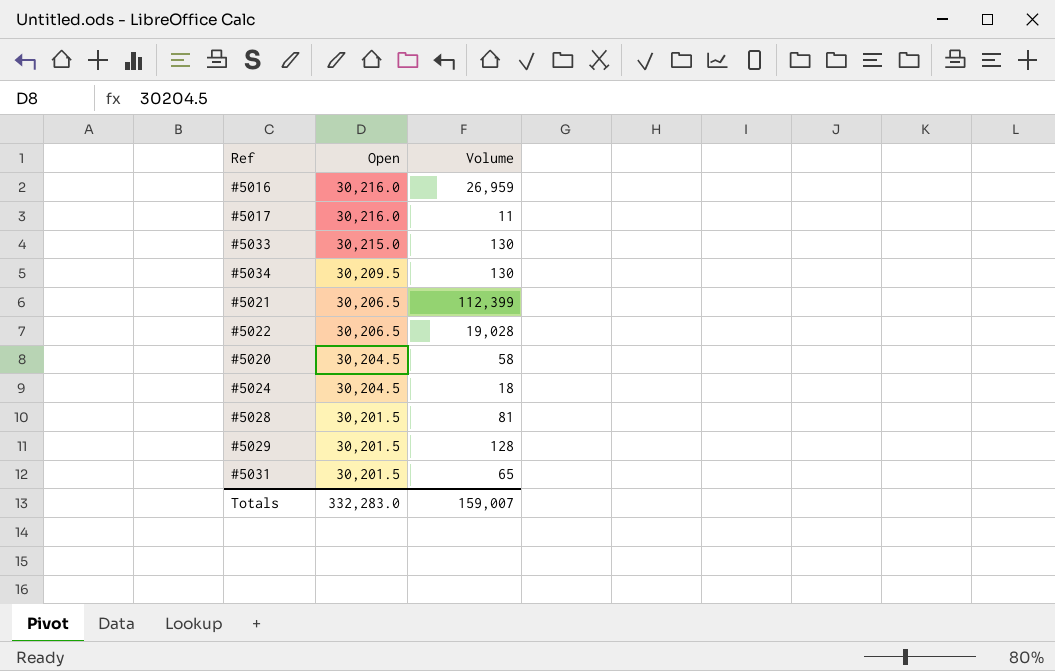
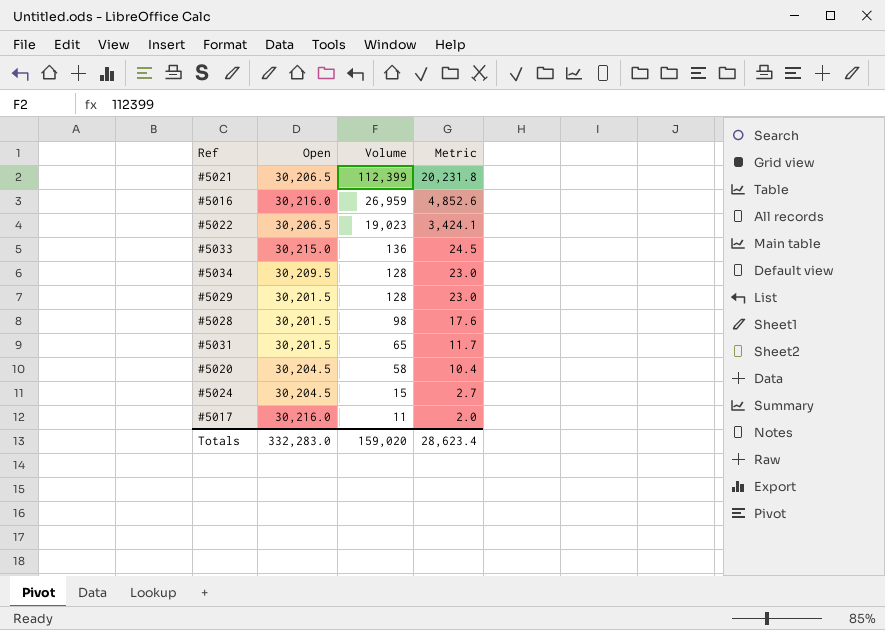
row order: Open descending -> Volume descending
column Metric | formula: none -> [Volume] * 0.18
#5022 | Volume: 19,028 -> 19,023
#5033 | Volume: 130 -> 136
#5034 | Volume: 130 -> 128
#5028 | Volume: 81 -> 98
#5024 | Volume: 18 -> 15
Totals | Volume: 159,007 -> 159,020

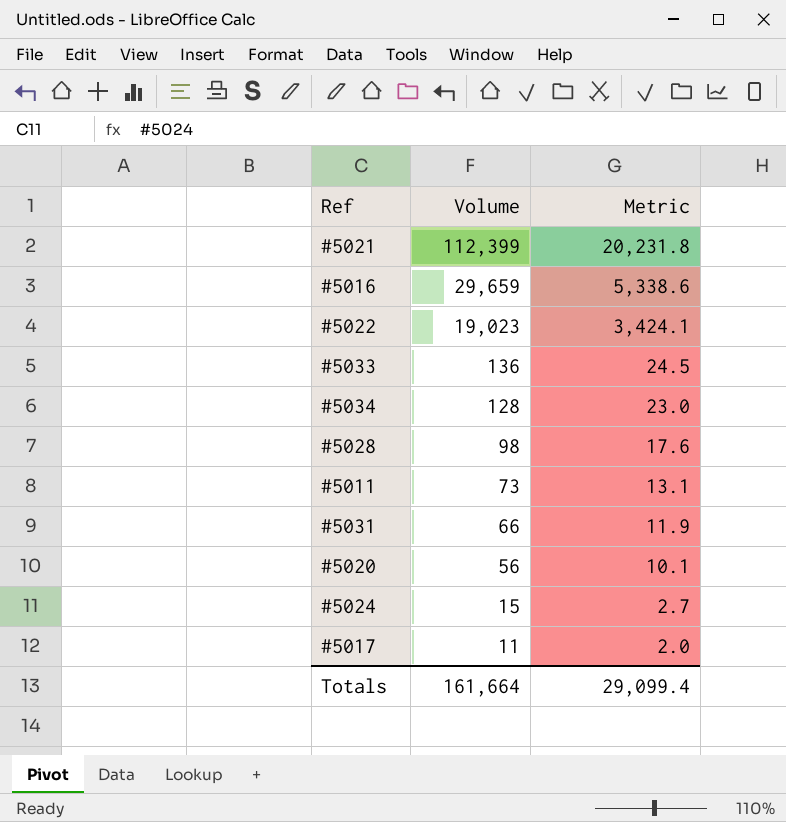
column Open | position: 2 -> none
row #5029: 30,201.5 | 128 | 23.0 -> none
#5016 | Volume: 26,959 -> 29,659
#5016 | Metric: 4,852.6 -> 5,338.6
row #5011: none -> 73 | 13.1
#5031 | Volume: 65 -> 66
#5031 | Metric: 11.7 -> 11.9
#5020 | Volume: 58 -> 56
#5020 | Metric: 10.4 -> 10.1
Totals | Volume: 159,020 -> 161,664
Totals | Metric: 28,623.4 -> 29,099.4

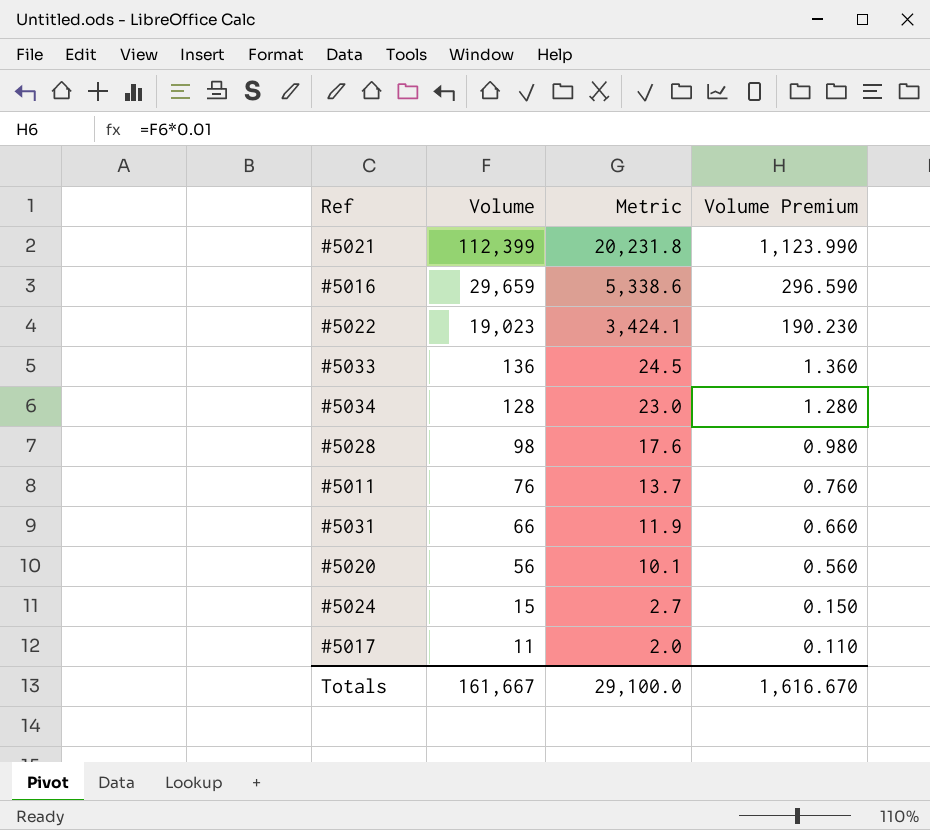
column Volume Premium | formula: none -> [Volume] * 0.01
#5011 | Volume: 73 -> 76
#5011 | Metric: 13.1 -> 13.7
Totals | Volume: 161,664 -> 161,667
Totals | Metric: 29,099.4 -> 29,100.0

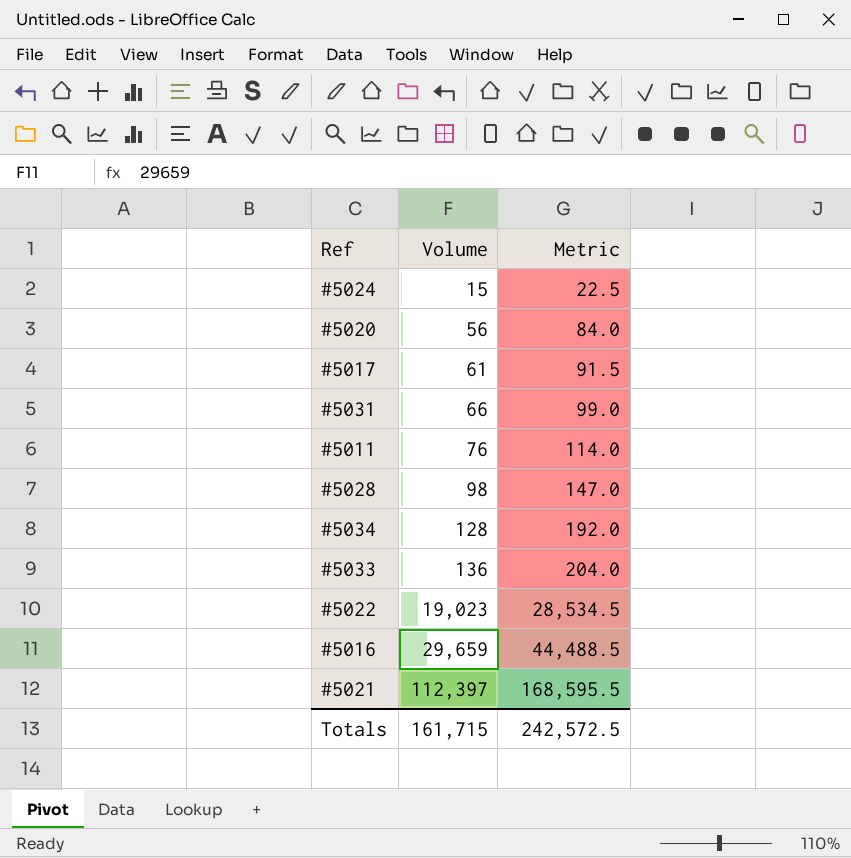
row order: Volume descending -> Volume ascending
column Volume Premium | formula: [Volume] * 0.01 -> none
column Metric | formula: [Volume] * 0.18 -> [Volume] * 1.5
#5017 | Volume: 11 -> 61
#5021 | Volume: 112,399 -> 112,397
Totals | Volume: 161,667 -> 161,715
Totals | Metric: 29,100.0 -> 242,572.5

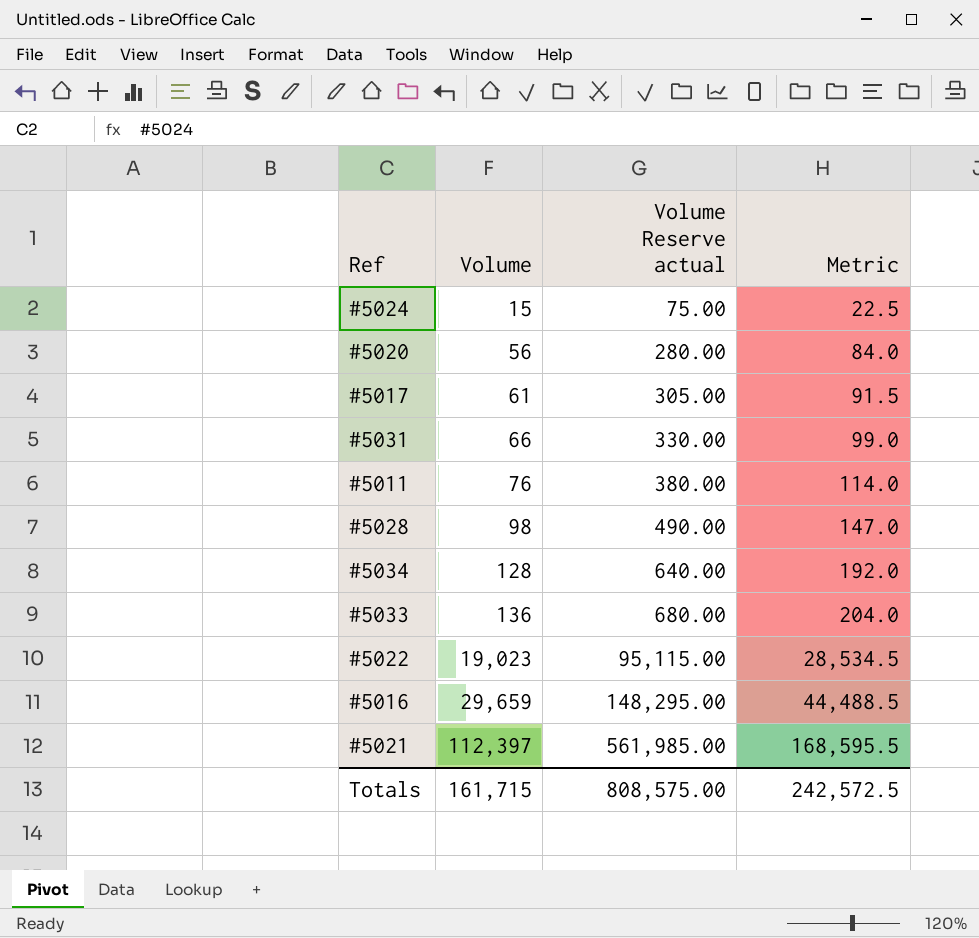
column Volume Reserve actual | formula: none -> [Volume] * 5

